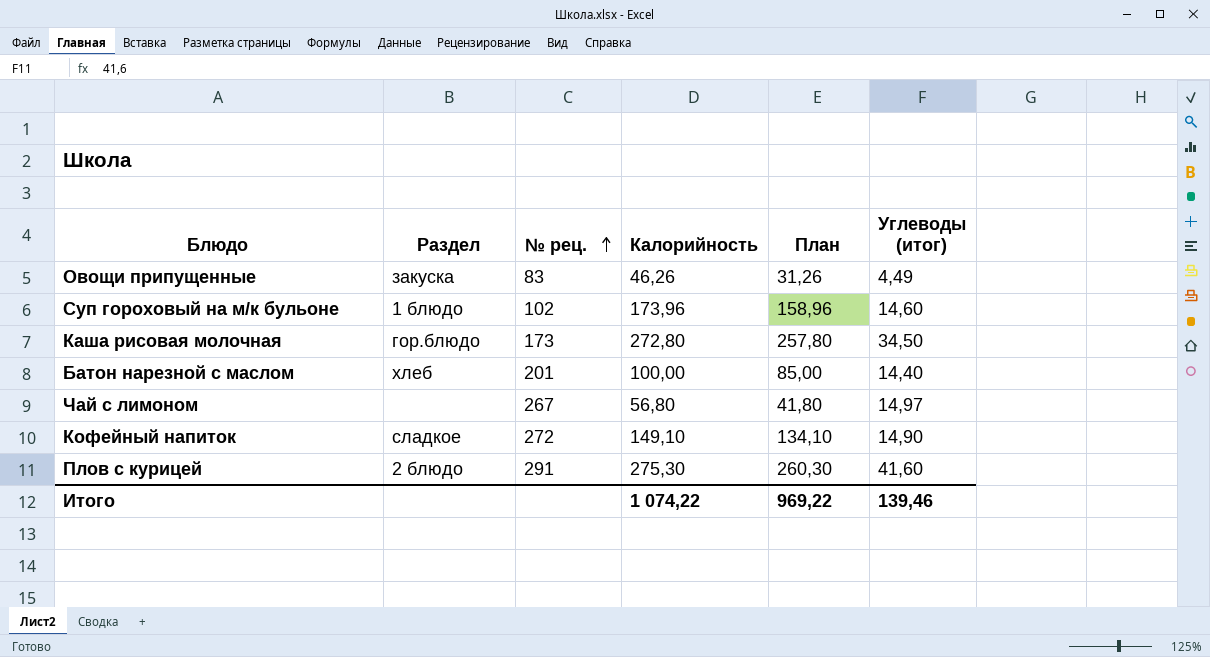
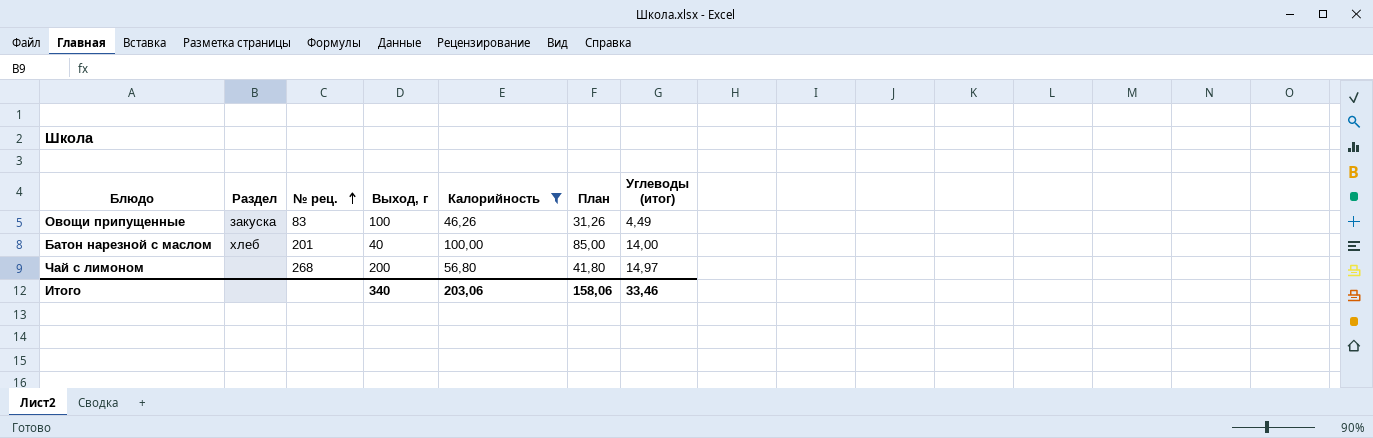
filter: none -> Калорийность <= 100,00
column Выход, г | position: none -> 4
Батон нарезной с маслом | Углеводы (итог): 14,40 -> 14,00
Чай с лимоном | № рец.: 267 -> 268
Итого | Калорийность: 1 074,22 -> 203,06
Итого | План: 969,22 -> 158,06
Итого | Углеводы (итог): 139,46 -> 33,46

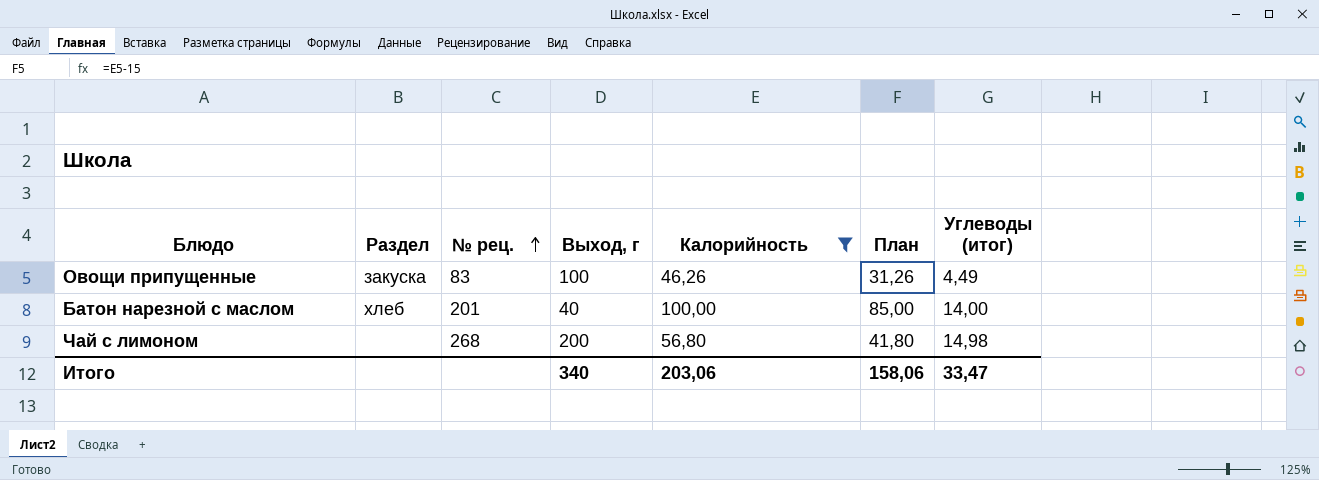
Чай с лимоном | Углеводы (итог): 14,97 -> 14,98
Итого | Углеводы (итог): 33,46 -> 33,47

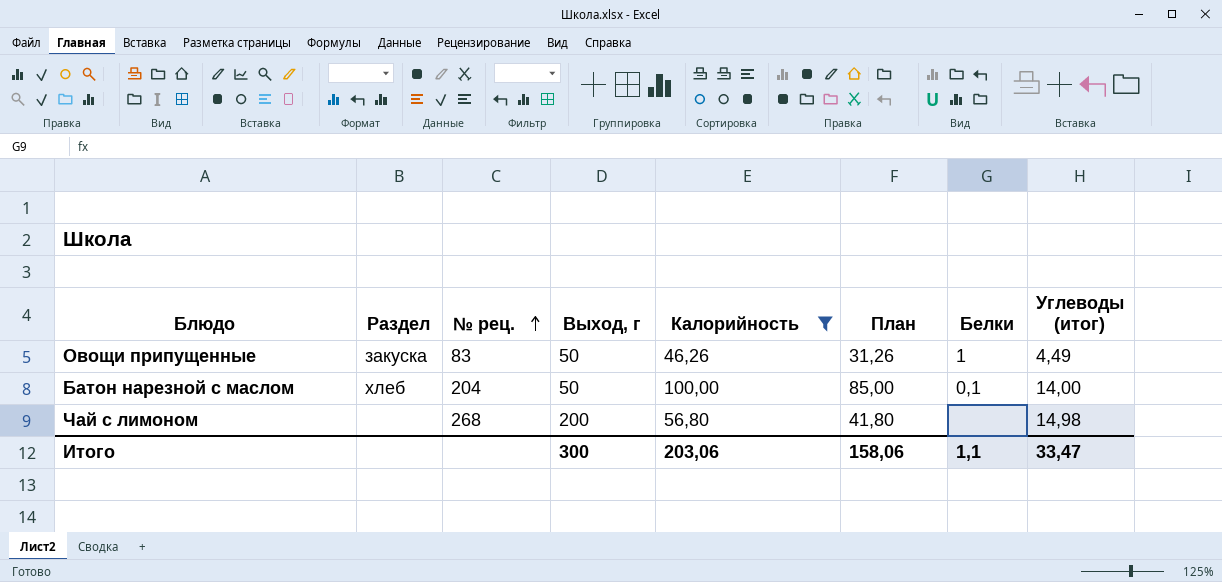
column Белки | position: none -> 7
Овощи припущенные | Выход, г: 100 -> 50
Батон нарезной с маслом | № рец.: 201 -> 204
Батон нарезной с маслом | Выход, г: 40 -> 50
Итого | Выход, г: 340 -> 300

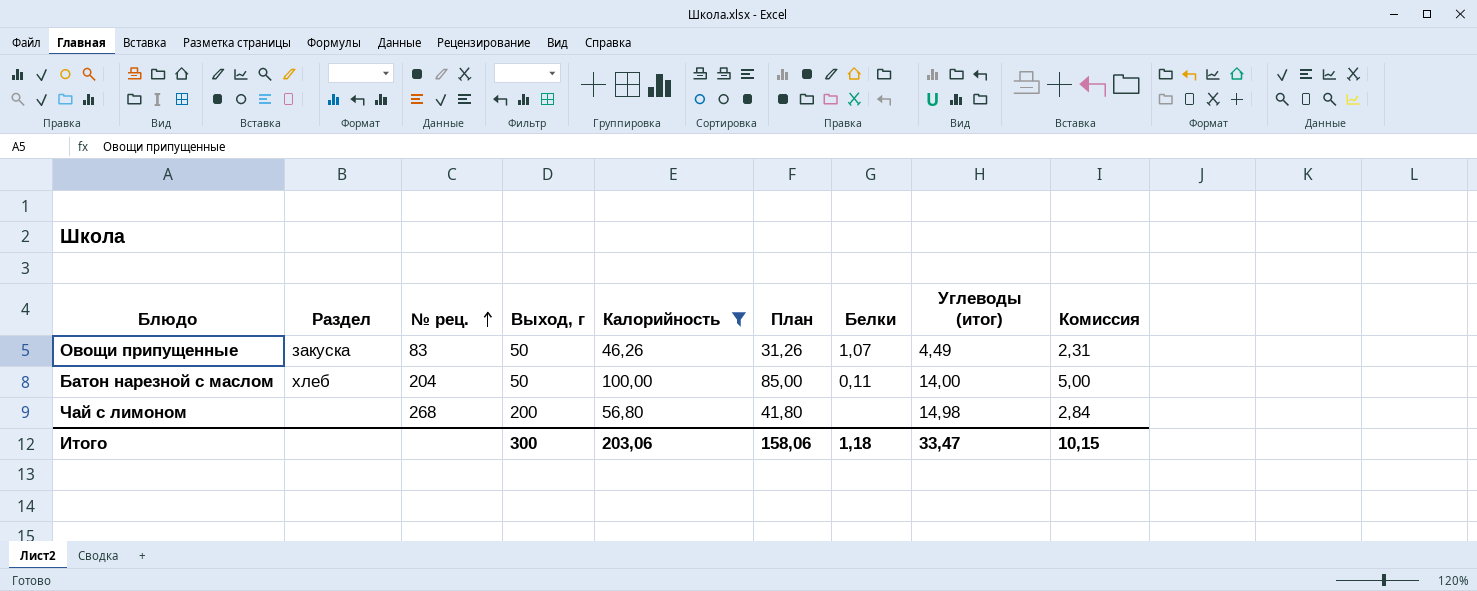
column Комиссия | formula: none -> [Калорийность] * 0,05
Овощи припущенные | Белки: 1 -> 1,07
Батон нарезной с маслом | Белки: 0,1 -> 0,11
Итого | Белки: 1,1 -> 1,18

